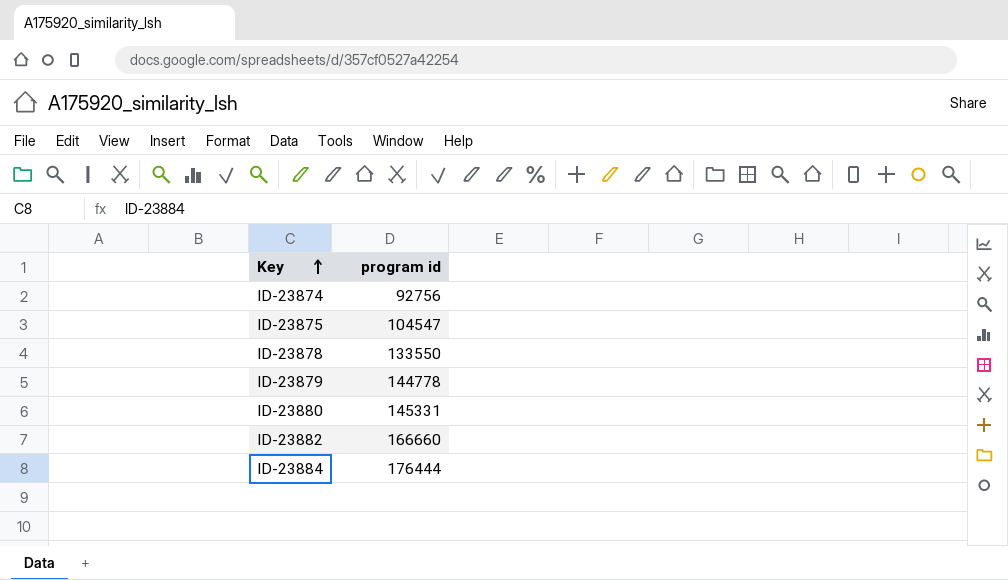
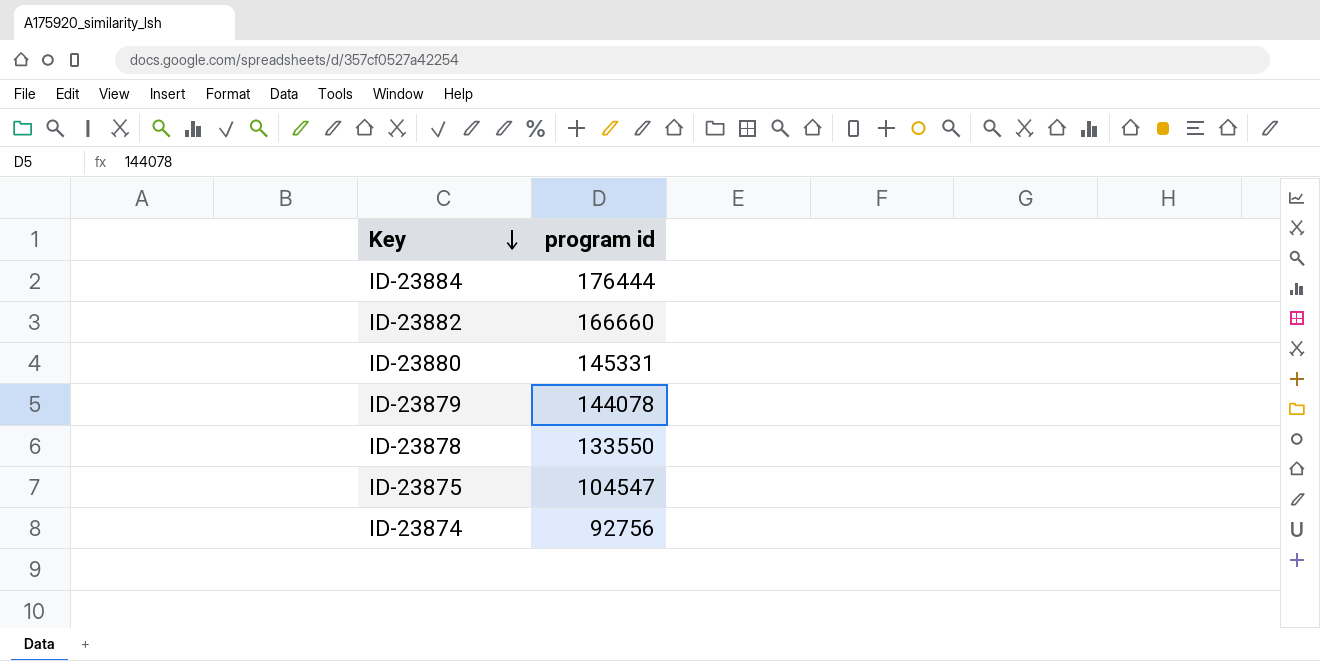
row order: Key ascending -> Key descending
ID-23879 | program id: 144778 -> 144078

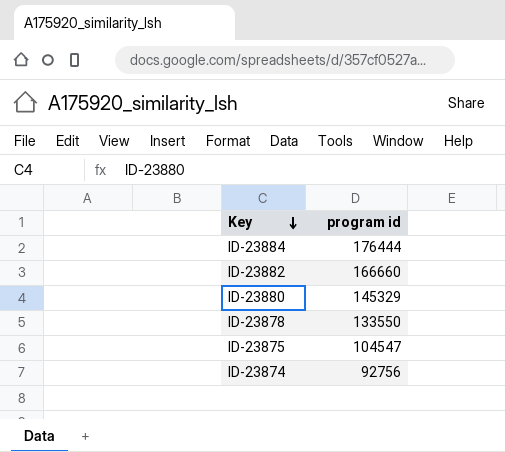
row ID-23879: 144078 -> none
ID-23880 | program id: 145331 -> 145329

